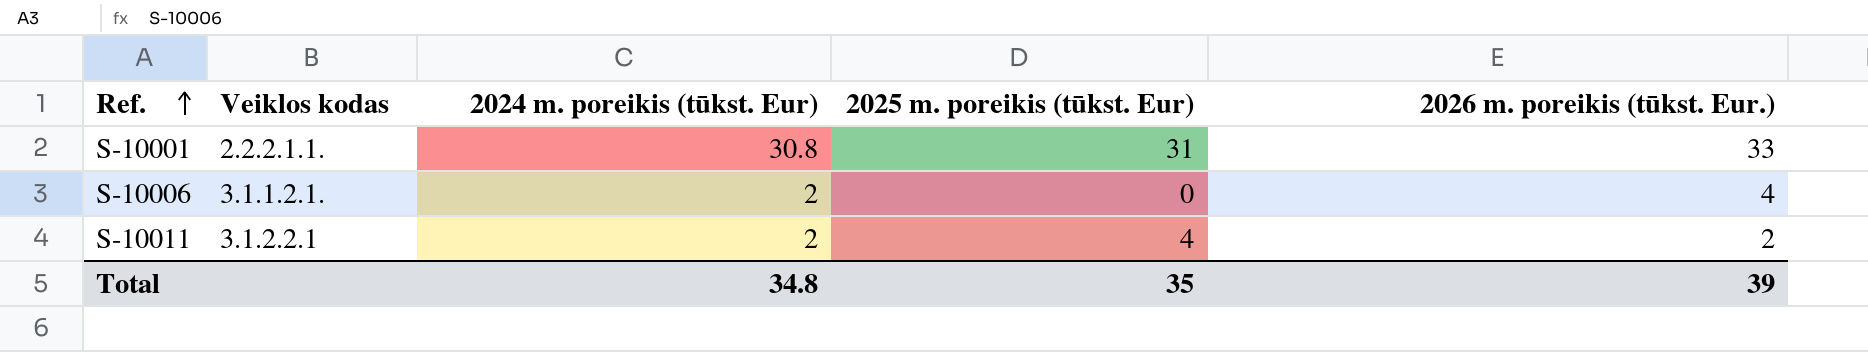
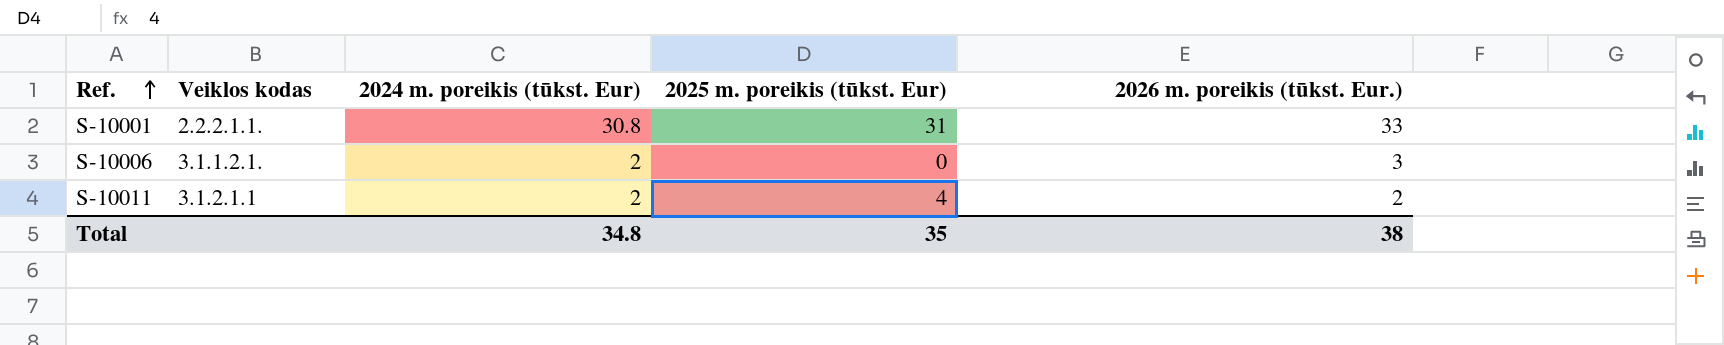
S-10006 | 2026 m. poreikis (tūkst. Eur.): 4 -> 3
S-10011 | Veiklos kodas: 3.1.2.2.1 -> 3.1.2.1.1
Total | 2026 m. poreikis (tūkst. Eur.): 39 -> 38

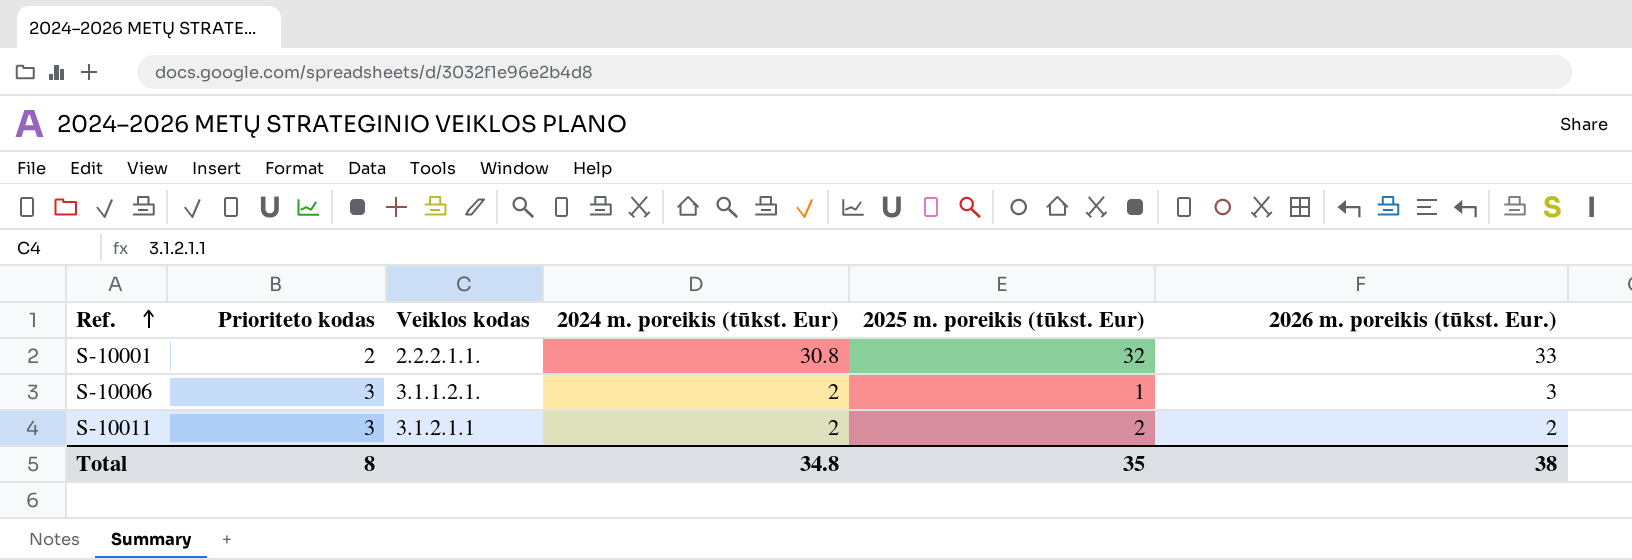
column Prioriteto kodas | position: none -> 2
S-10001 | 2025 m. poreikis (tūkst. Eur): 31 -> 32
S-10006 | 2025 m. poreikis (tūkst. Eur): 0 -> 1
S-10011 | 2025 m. poreikis (tūkst. Eur): 4 -> 2

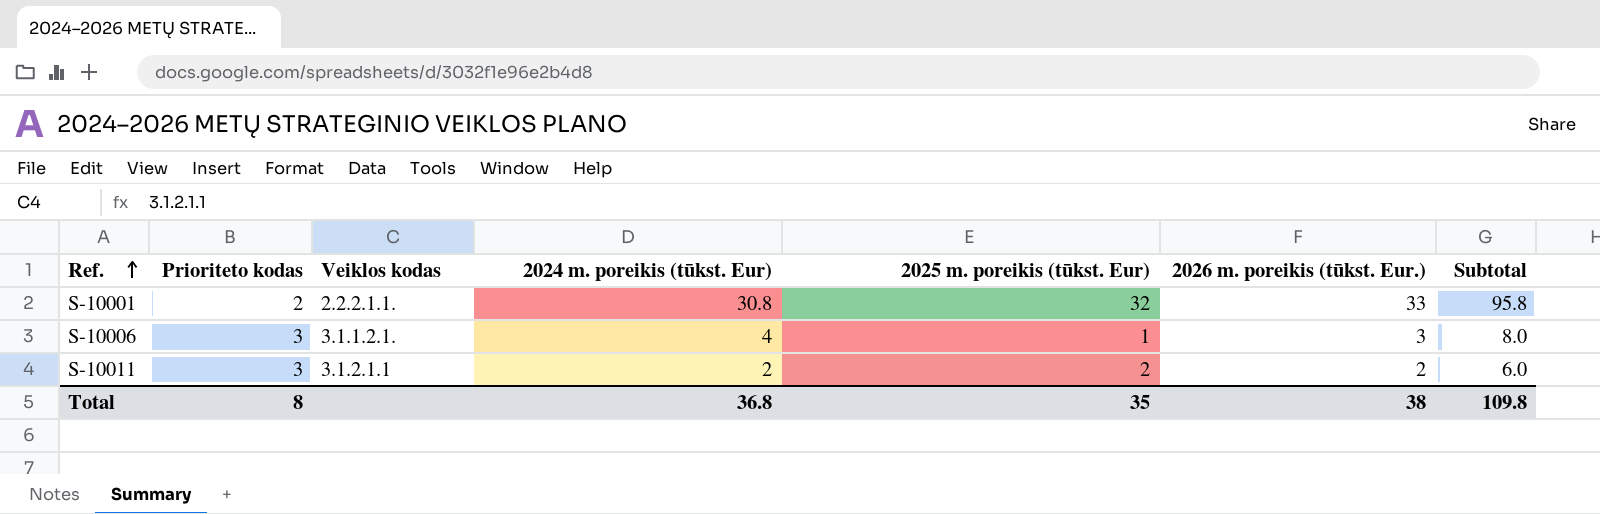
column Subtotal | formula: none -> [2024 m. poreikis (tūkst. Eur)] + [2025 m. poreikis (tūkst. Eur)] + [2026 m. poreikis (tūkst. Eur.)]
S-10006 | 2024 m. poreikis (tūkst. Eur): 2 -> 4
Total | 2024 m. poreikis (tūkst. Eur): 34.8 -> 36.8

